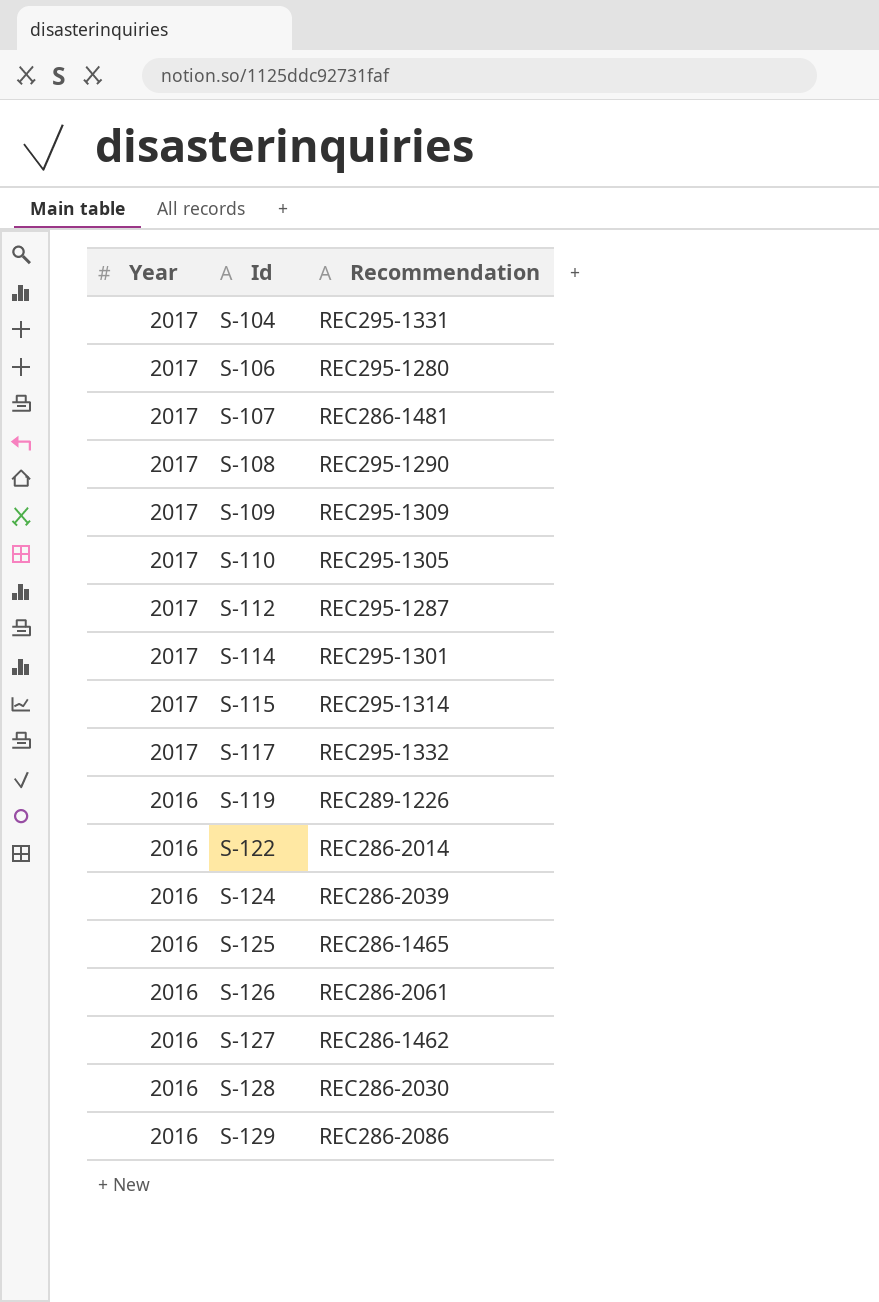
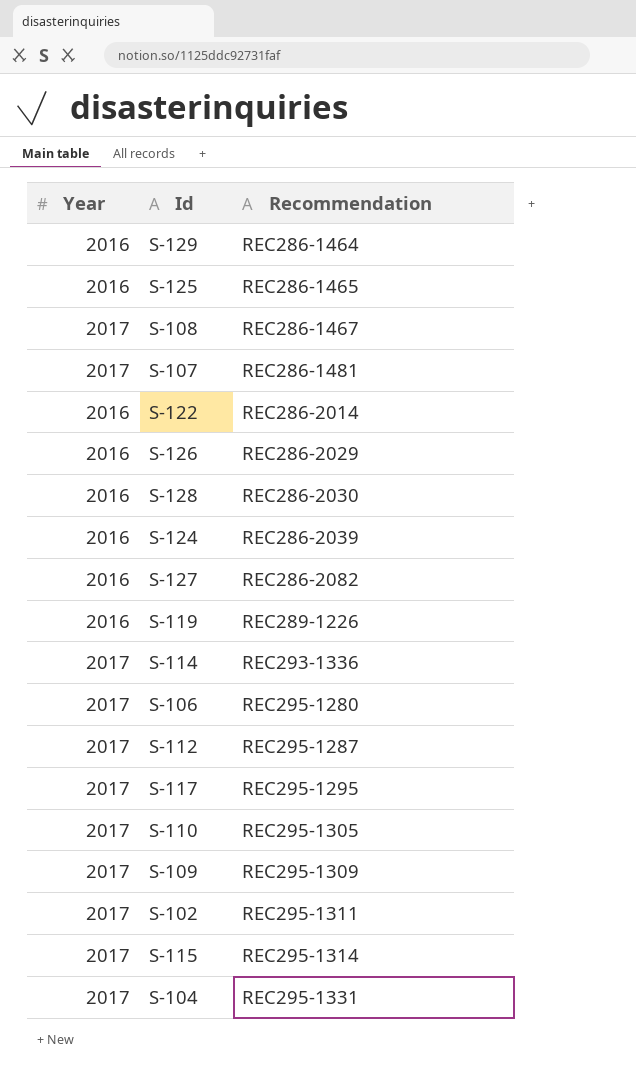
row order: Year descending -> Recommendation ascending
S-129 | Recommendation: REC286-2086 -> REC286-1464
S-108 | Recommendation: REC295-1290 -> REC286-1467
S-126 | Recommendation: REC286-2061 -> REC286-2029
S-127 | Recommendation: REC286-1462 -> REC286-2082
S-114 | Recommendation: REC295-1301 -> REC293-1336
S-117 | Recommendation: REC295-1332 -> REC295-1295
row S-102: none -> 2017 | REC295-1311

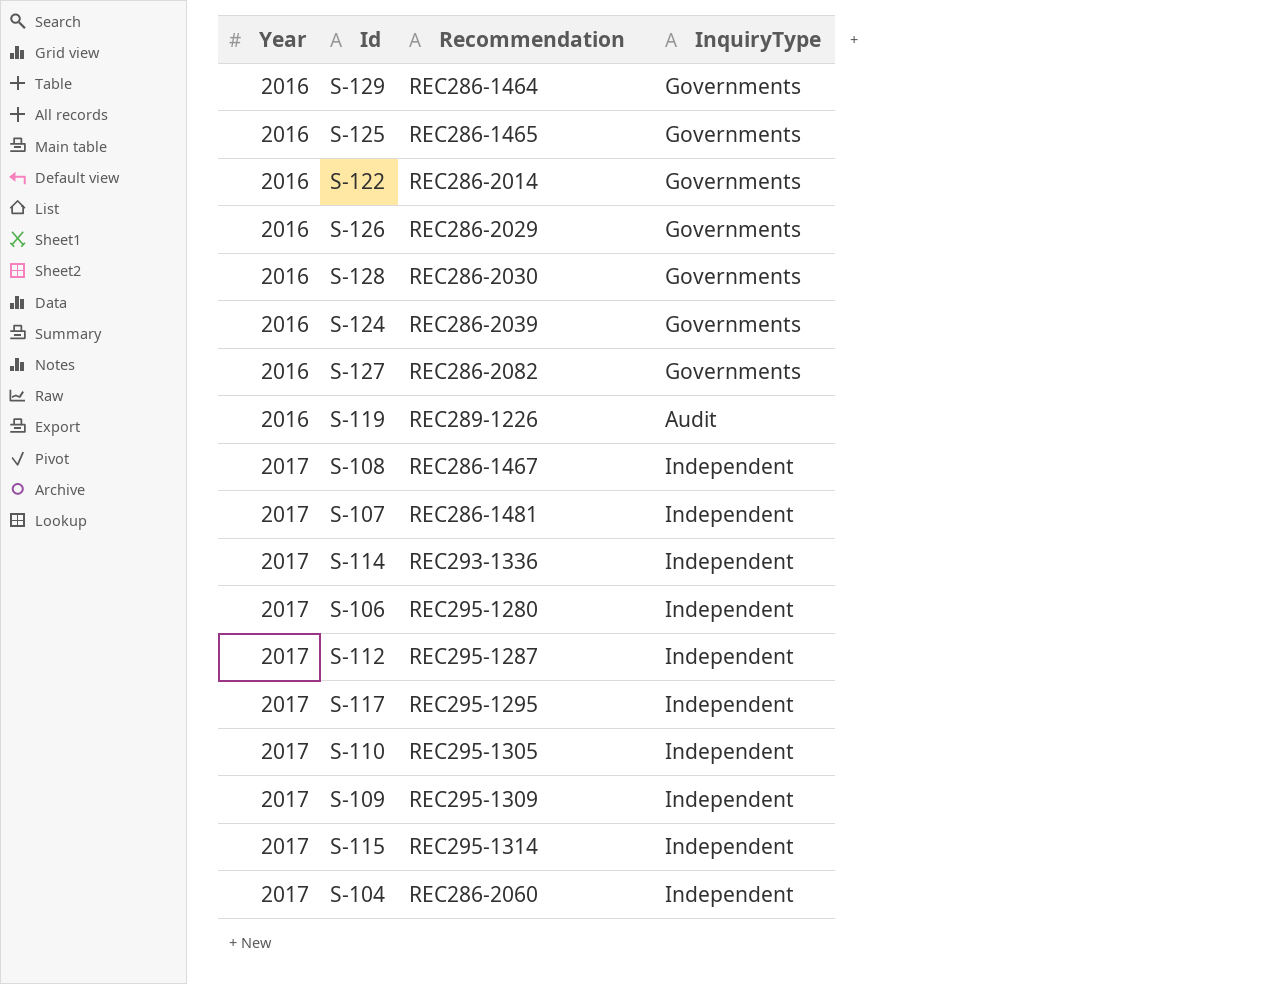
row order: Recommendation ascending -> Year ascending
column InquiryType | position: none -> 4
row S-102: 2017 | REC295-1311 -> none
S-104 | Recommendation: REC295-1331 -> REC286-2060

